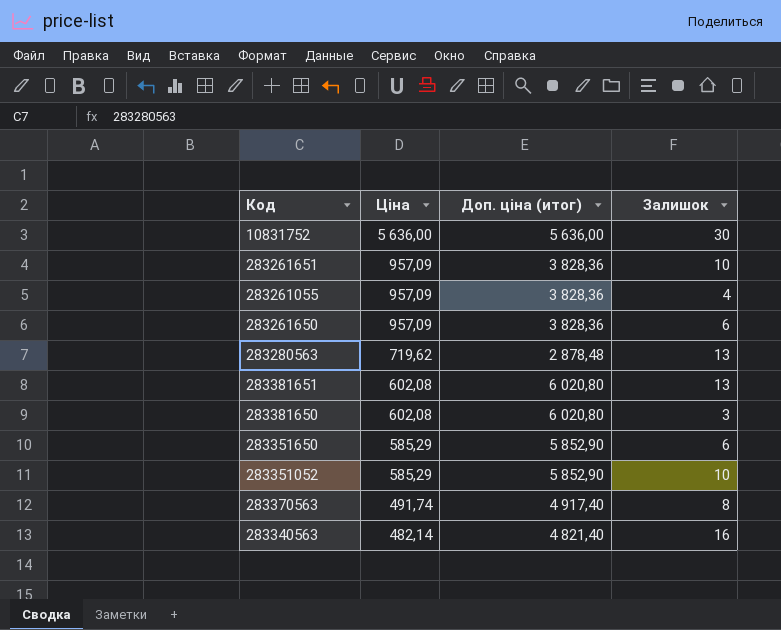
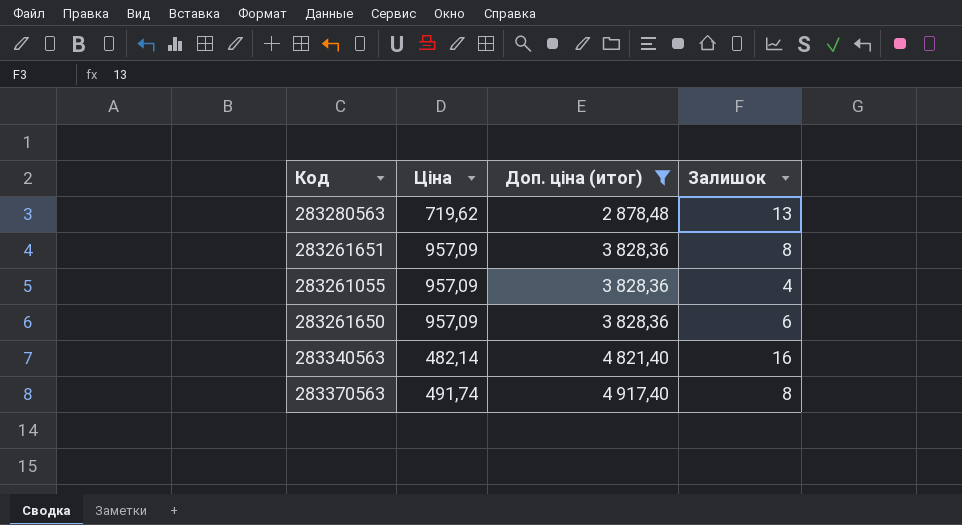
filter: none -> Доп. ціна (итог) <= 4 917,40
row order: Ціна descending -> Доп. ціна (итог) ascending
283261651 | Залишок: 10 -> 8

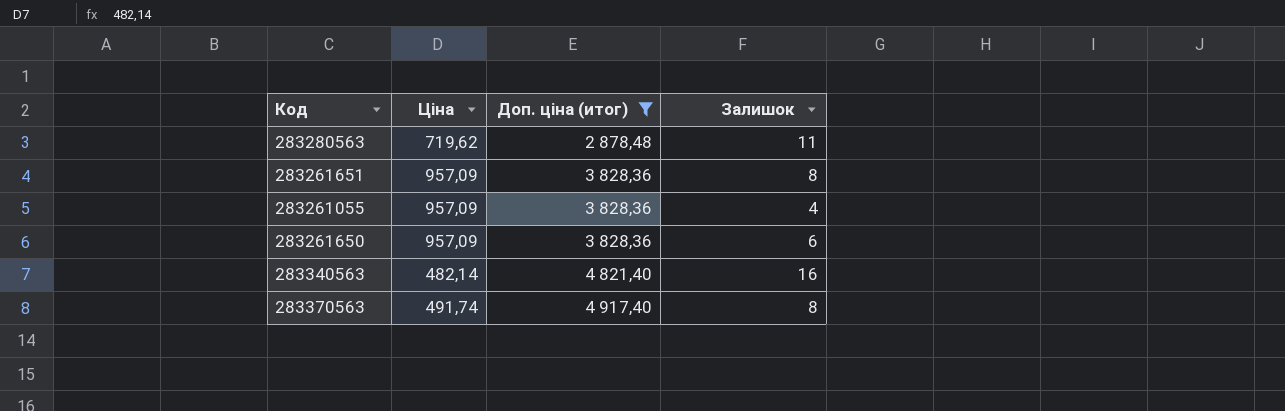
283280563 | Залишок: 13 -> 11

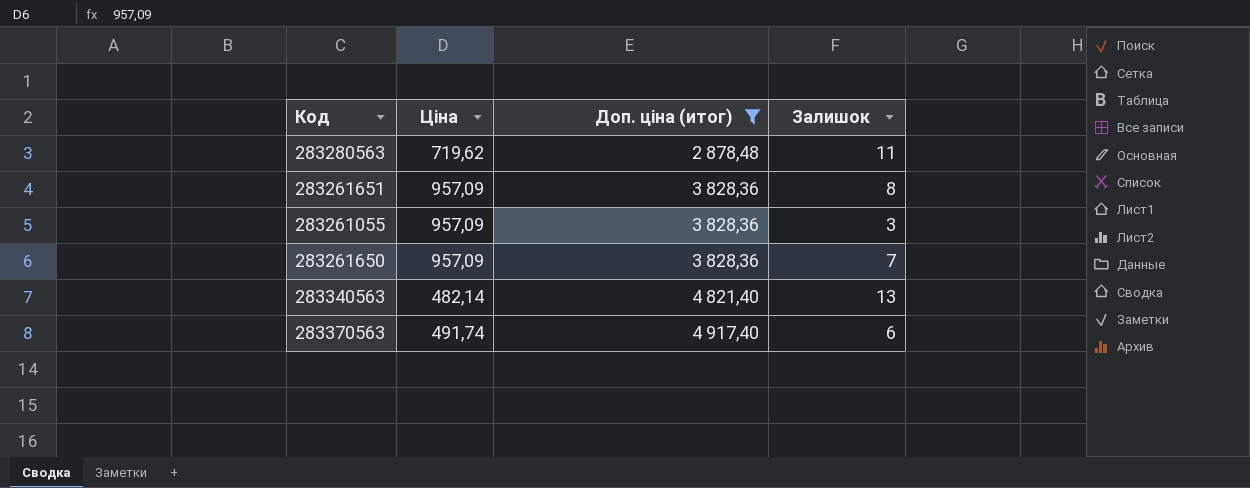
283261055 | Залишок: 4 -> 3
283261650 | Залишок: 6 -> 7
283340563 | Залишок: 16 -> 13
283370563 | Залишок: 8 -> 6

